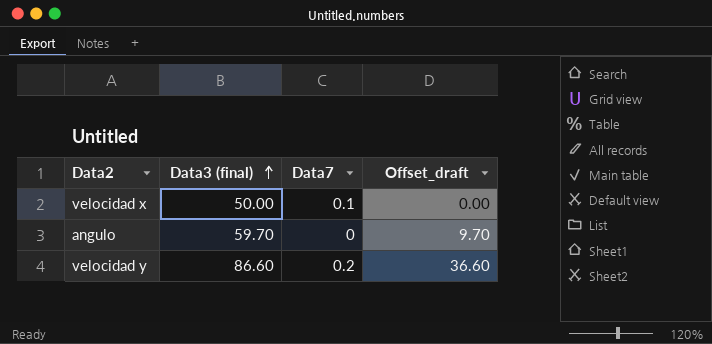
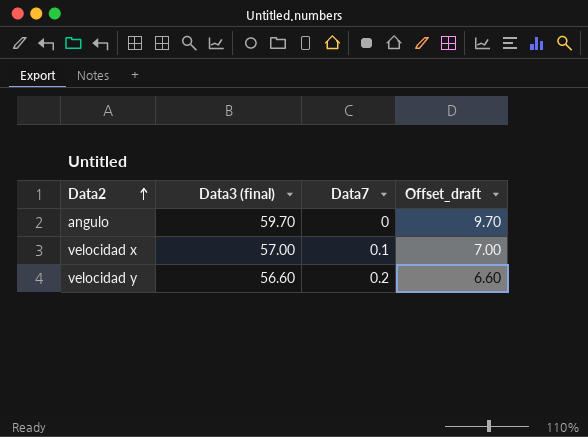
row order: Data3 (final) ascending -> Data2 ascending
velocidad x | Data3 (final): 50.00 -> 57.00
velocidad x | Offset_draft: 0.00 -> 7.00
velocidad y | Data3 (final): 86.60 -> 56.60
velocidad y | Offset_draft: 36.60 -> 6.60

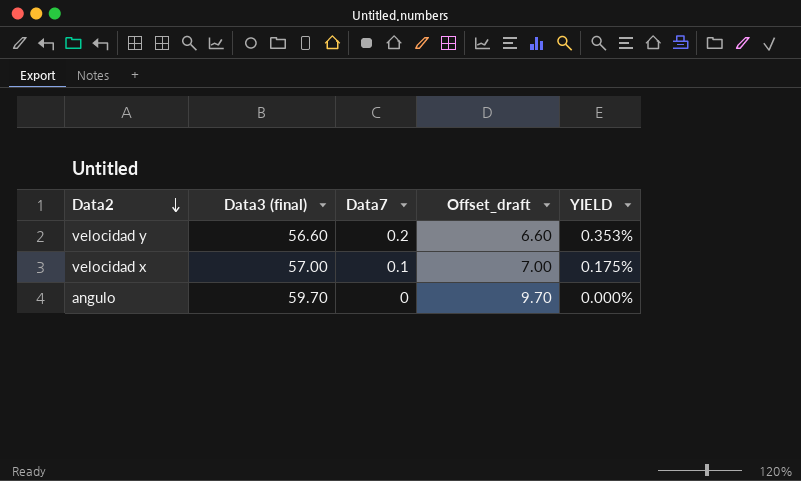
row order: Data2 ascending -> Data2 descending
column YIELD | formula: none -> [Data7] / [Data3 (final)]

